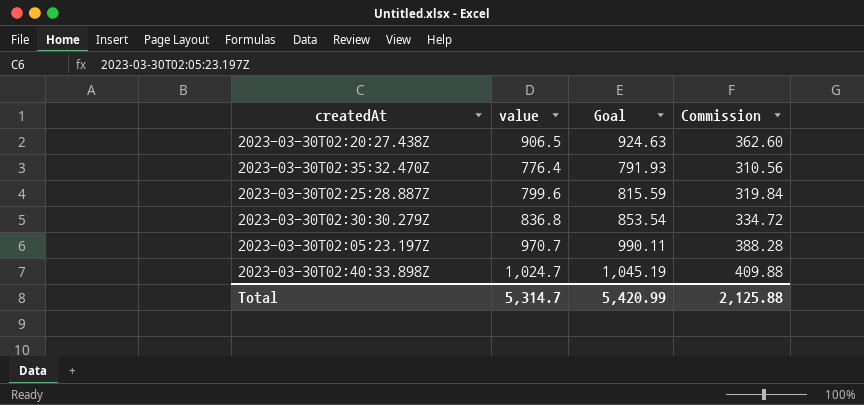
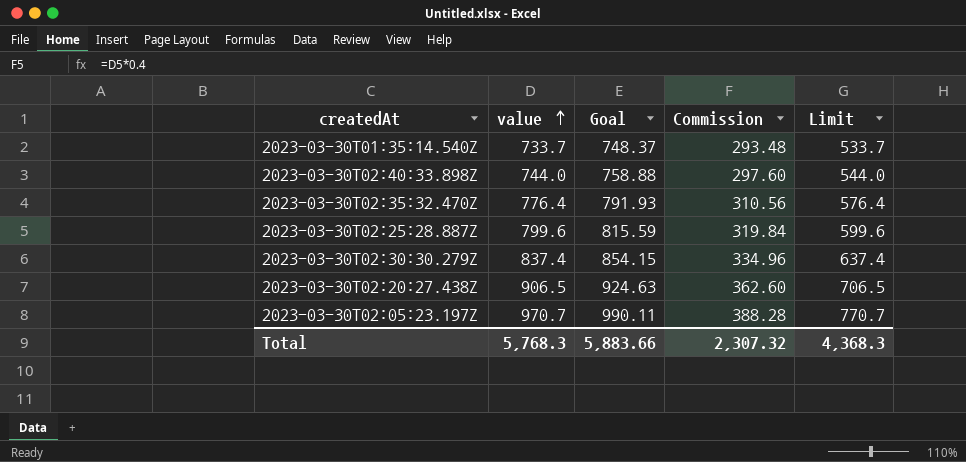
row order: none -> value ascending
column Limit | formula: none -> [value] - 200
row 2023-03-30T01:35:14.540Z: none -> 733.7 | 748.37 | 293.48 | 533.7
2023-03-30T02:40:33.898Z | value: 1,024.7 -> 744.0
2023-03-30T02:40:33.898Z | Goal: 1,045.19 -> 758.88
2023-03-30T02:40:33.898Z | Commission: 409.88 -> 297.60
2023-03-30T02:30:30.279Z | value: 836.8 -> 837.4
2023-03-30T02:30:30.279Z | Goal: 853.54 -> 854.15
2023-03-30T02:30:30.279Z | Commission: 334.72 -> 334.96
Total | value: 5,314.7 -> 5,768.3
Total | Goal: 5,420.99 -> 5,883.66
Total | Commission: 2,125.88 -> 2,307.32

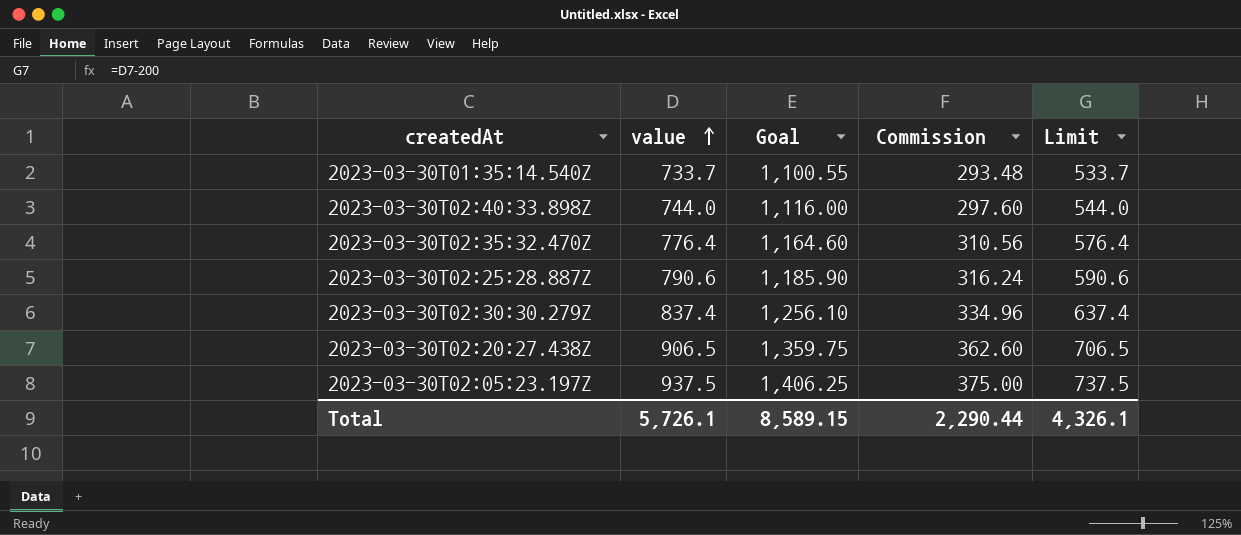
column Goal | formula: [value] * 1.02 -> [value] * 1.5
2023-03-30T02:25:28.887Z | value: 799.6 -> 790.6
2023-03-30T02:25:28.887Z | Commission: 319.84 -> 316.24
2023-03-30T02:25:28.887Z | Limit: 599.6 -> 590.6
2023-03-30T02:05:23.197Z | value: 970.7 -> 937.5
2023-03-30T02:05:23.197Z | Commission: 388.28 -> 375.00
2023-03-30T02:05:23.197Z | Limit: 770.7 -> 737.5
Total | value: 5,768.3 -> 5,726.1
Total | Goal: 5,883.66 -> 8,589.15
Total | Commission: 2,307.32 -> 2,290.44
Total | Limit: 4,368.3 -> 4,326.1

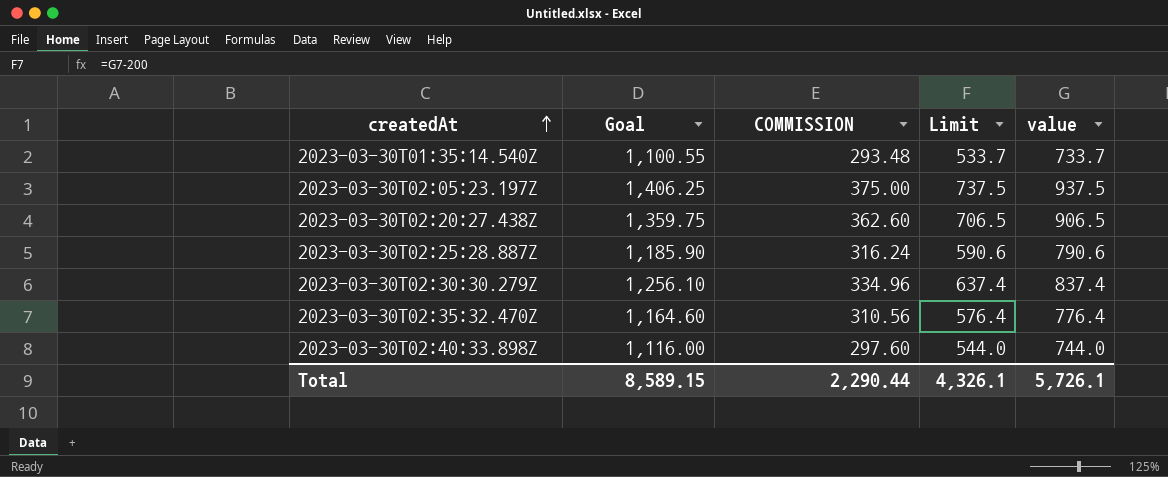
row order: value ascending -> createdAt ascending
column name: Commission -> COMMISSION
column value | position: 2 -> 5

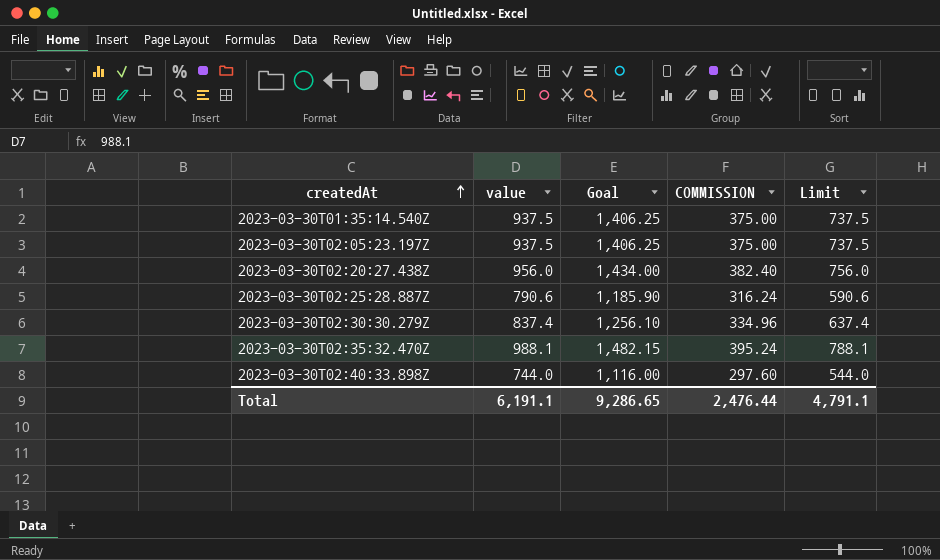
column value | position: 5 -> 2
2023-03-30T01:35:14.540Z | value: 733.7 -> 937.5
2023-03-30T01:35:14.540Z | Goal: 1,100.55 -> 1,406.25
2023-03-30T01:35:14.540Z | COMMISSION: 293.48 -> 375.00
2023-03-30T01:35:14.540Z | Limit: 533.7 -> 737.5
2023-03-30T02:20:27.438Z | value: 906.5 -> 956.0
2023-03-30T02:20:27.438Z | Goal: 1,359.75 -> 1,434.00
2023-03-30T02:20:27.438Z | COMMISSION: 362.60 -> 382.40
2023-03-30T02:20:27.438Z | Limit: 706.5 -> 756.0
2023-03-30T02:35:32.470Z | value: 776.4 -> 988.1
2023-03-30T02:35:32.470Z | Goal: 1,164.60 -> 1,482.15
2023-03-30T02:35:32.470Z | COMMISSION: 310.56 -> 395.24
2023-03-30T02:35:32.470Z | Limit: 576.4 -> 788.1
Total | value: 5,726.1 -> 6,191.1
Total | Goal: 8,589.15 -> 9,286.65
Total | COMMISSION: 2,290.44 -> 2,476.44
Total | Limit: 4,326.1 -> 4,791.1

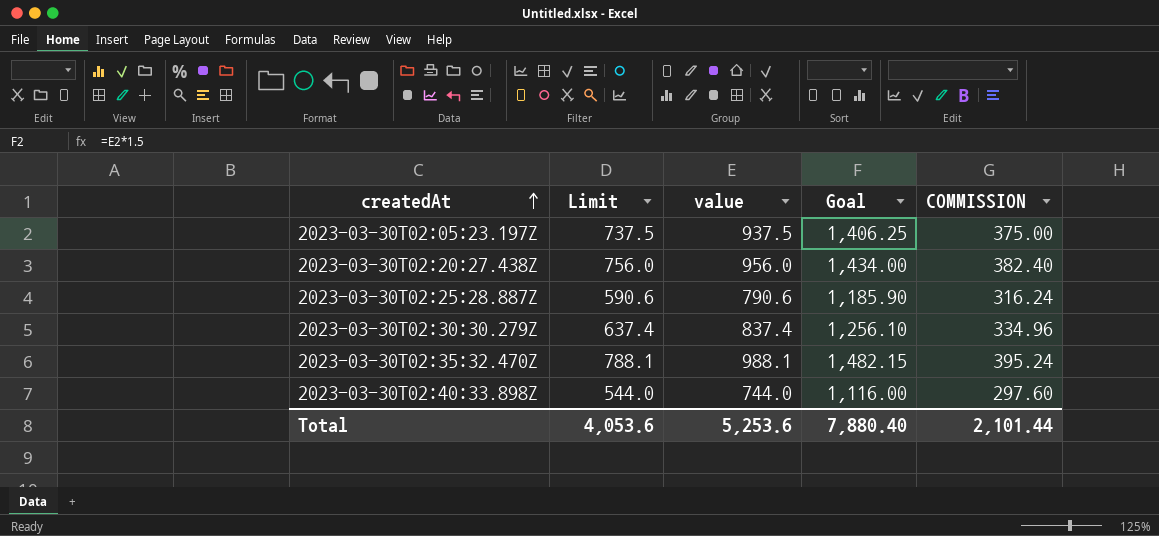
column Limit | position: 5 -> 2
row 2023-03-30T01:35:14.540Z: 937.5 | 1,406.25 | 375.00 | 737.5 -> none
Total | Limit: 4,791.1 -> 4,053.6
Total | value: 6,191.1 -> 5,253.6
Total | Goal: 9,286.65 -> 7,880.40
Total | COMMISSION: 2,476.44 -> 2,101.44

